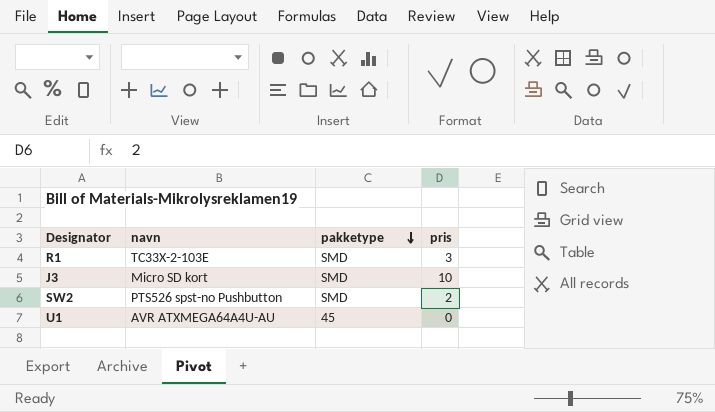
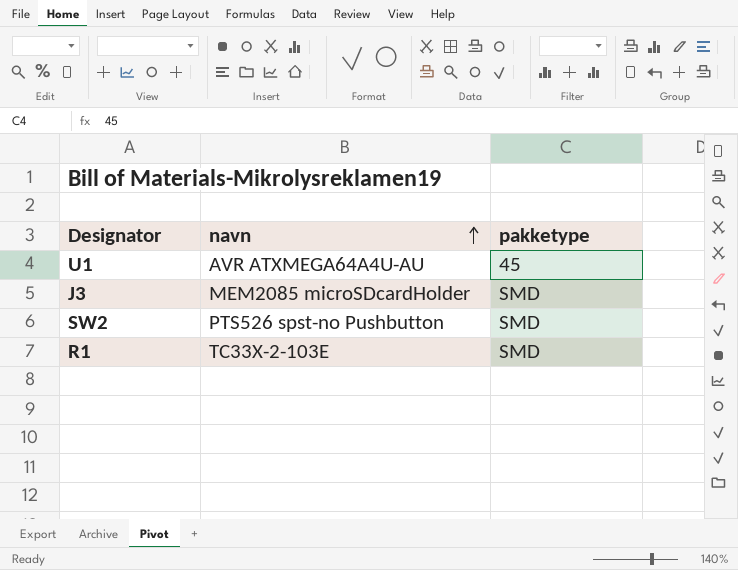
row order: pakketype descending -> navn ascending
column pris | position: 4 -> none
J3 | navn: Micro SD kort -> MEM2085 microSDcardHolder

